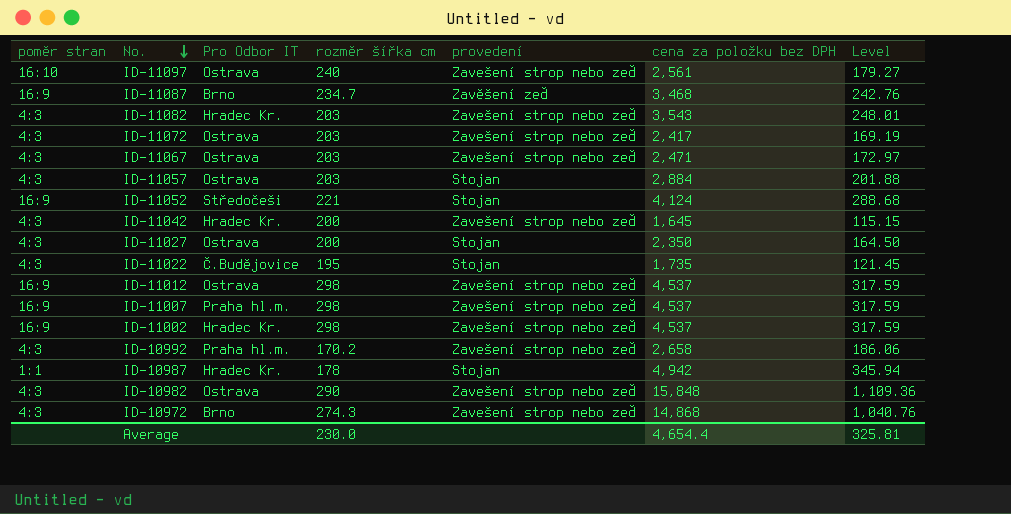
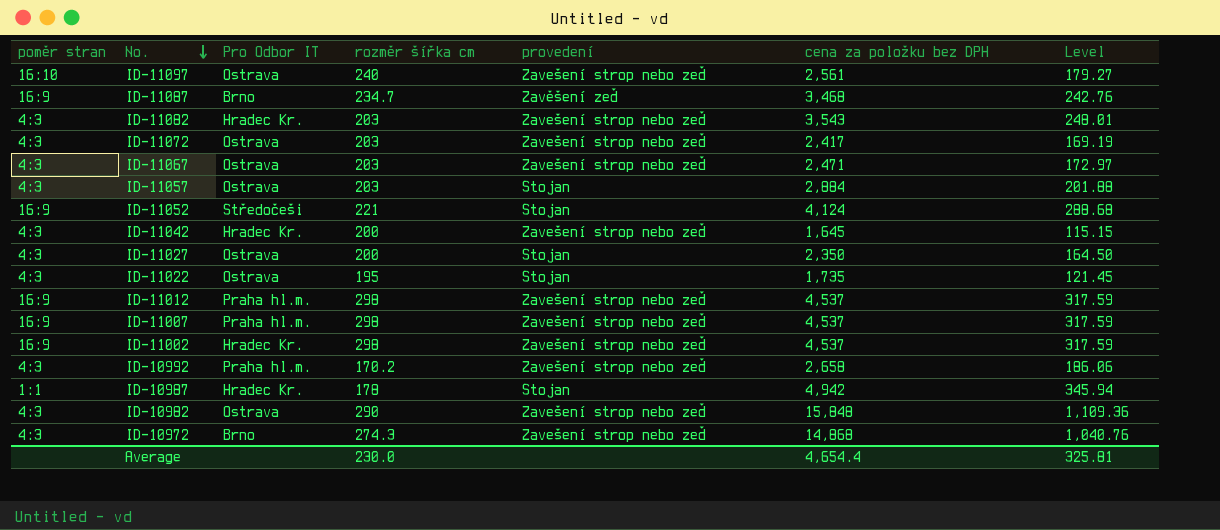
ID-11022 | Pro Odbor IT: Č.Budějovice -> Ostrava
ID-11012 | Pro Odbor IT: Ostrava -> Praha hl.m.

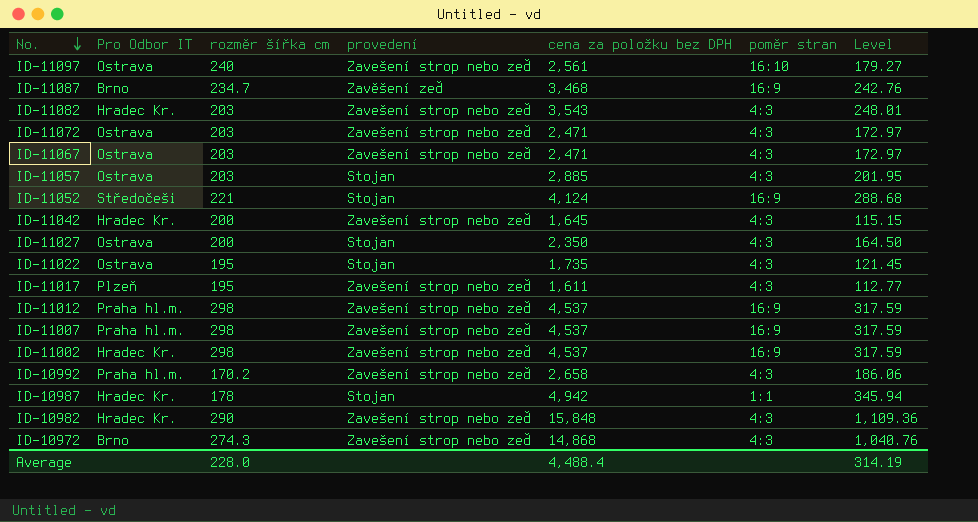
column poměr stran | position: 1 -> 6
ID-11072 | cena za položku bez DPH: 2,417 -> 2,471
ID-11072 | Level: 169.19 -> 172.97
ID-11057 | cena za položku bez DPH: 2,884 -> 2,885
ID-11057 | Level: 201.88 -> 201.95
row ID-11017: none -> Plzeň | 195 | Zavešení strop nebo zeď | 1,611 | 4:3 | 112.77
ID-10982 | Pro Odbor IT: Ostrava -> Hradec Kr.
Average | rozměr šířka cm: 230.0 -> 228.0
Average | cena za položku bez DPH: 4,654.4 -> 4,488.4
Average | Level: 325.81 -> 314.19

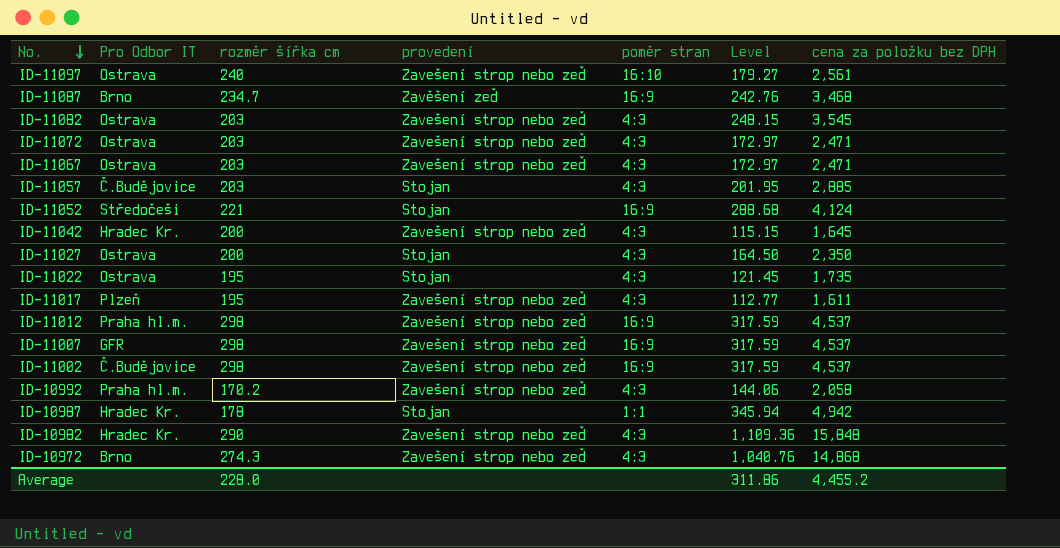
column cena za položku bez DPH | position: 5 -> 7
ID-11082 | Pro Odbor IT: Hradec Kr. -> Ostrava
ID-11082 | Level: 248.01 -> 248.15
ID-11082 | cena za položku bez DPH: 3,543 -> 3,545
ID-11057 | Pro Odbor IT: Ostrava -> Č.Budějovice
ID-11007 | Pro Odbor IT: Praha hl.m. -> GFR
ID-11002 | Pro Odbor IT: Hradec Kr. -> Č.Budějovice
ID-10992 | Level: 186.06 -> 144.06
ID-10992 | cena za položku bez DPH: 2,658 -> 2,058
Average | Level: 314.19 -> 311.86
Average | cena za položku bez DPH: 4,488.4 -> 4,455.2

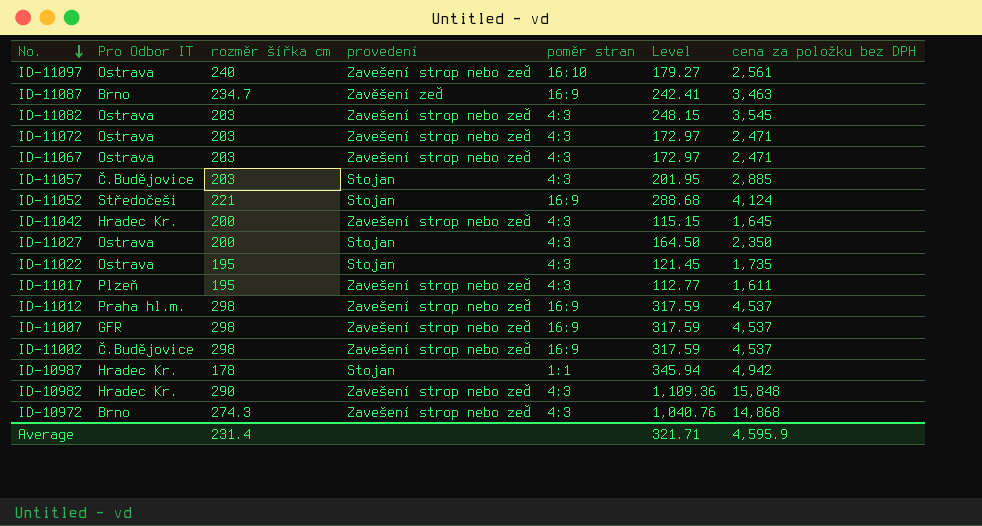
row ID-10992: Praha hl.m. | 170.2 | Zavešení strop nebo zeď | 4:3 | 144.06 | 2,058 -> none
ID-11087 | Level: 242.76 -> 242.41
ID-11087 | cena za položku bez DPH: 3,468 -> 3,463
Average | rozměr šířka cm: 228.0 -> 231.4
Average | Level: 311.86 -> 321.71
Average | cena za položku bez DPH: 4,455.2 -> 4,595.9

